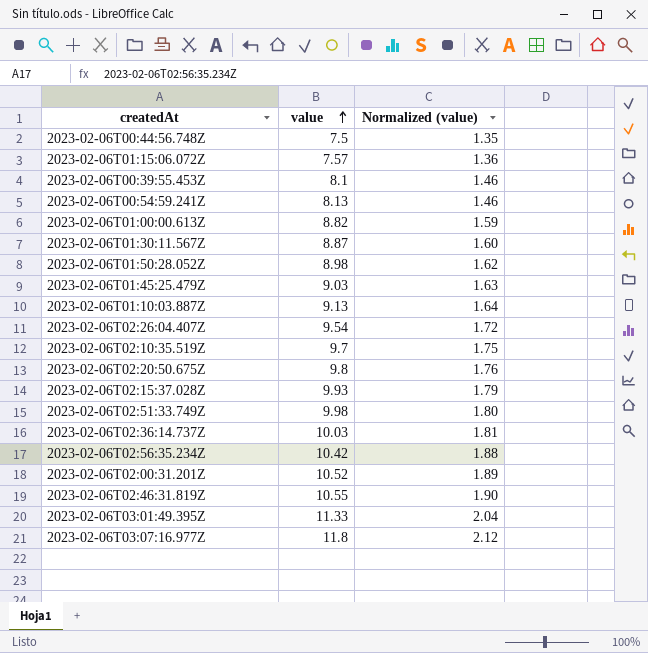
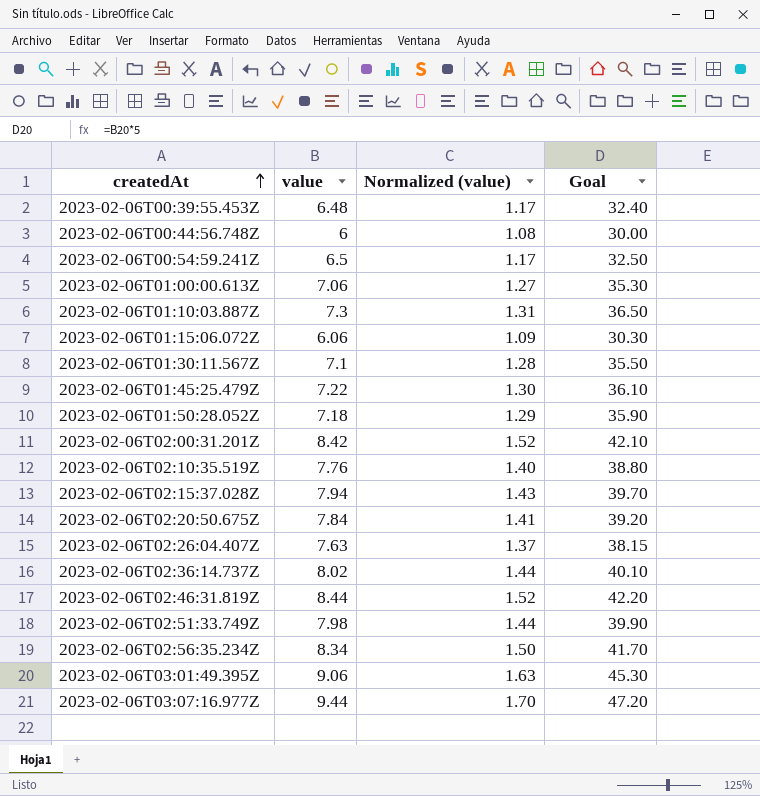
row order: value ascending -> createdAt ascending
column Goal | formula: none -> [value] * 5
2023-02-06T00:39:55.453Z | value: 8.1 -> 6.48
2023-02-06T00:39:55.453Z | Normalized (value): 1.46 -> 1.17
2023-02-06T00:44:56.748Z | value: 7.5 -> 6
2023-02-06T00:44:56.748Z | Normalized (value): 1.35 -> 1.08
2023-02-06T00:54:59.241Z | value: 8.13 -> 6.5
2023-02-06T00:54:59.241Z | Normalized (value): 1.46 -> 1.17
2023-02-06T01:00:00.613Z | value: 8.82 -> 7.06
2023-02-06T01:00:00.613Z | Normalized (value): 1.59 -> 1.27
2023-02-06T01:10:03.887Z | value: 9.13 -> 7.3
2023-02-06T01:10:03.887Z | Normalized (value): 1.64 -> 1.31
2023-02-06T01:15:06.072Z | value: 7.57 -> 6.06
2023-02-06T01:15:06.072Z | Normalized (value): 1.36 -> 1.09
2023-02-06T01:30:11.567Z | value: 8.87 -> 7.1
2023-02-06T01:30:11.567Z | Normalized (value): 1.60 -> 1.28
2023-02-06T01:45:25.479Z | value: 9.03 -> 7.22
2023-02-06T01:45:25.479Z | Normalized (value): 1.63 -> 1.30
2023-02-06T01:50:28.052Z | value: 8.98 -> 7.18
2023-02-06T01:50:28.052Z | Normalized (value): 1.62 -> 1.29
2023-02-06T02:00:31.201Z | value: 10.52 -> 8.42
2023-02-06T02:00:31.201Z | Normalized (value): 1.89 -> 1.52
2023-02-06T02:10:35.519Z | value: 9.7 -> 7.76
2023-02-06T02:10:35.519Z | Normalized (value): 1.75 -> 1.40
2023-02-06T02:15:37.028Z | value: 9.93 -> 7.94
2023-02-06T02:15:37.028Z | Normalized (value): 1.79 -> 1.43
2023-02-06T02:20:50.675Z | value: 9.8 -> 7.84
2023-02-06T02:20:50.675Z | Normalized (value): 1.76 -> 1.41
2023-02-06T02:26:04.407Z | value: 9.54 -> 7.63
2023-02-06T02:26:04.407Z | Normalized (value): 1.72 -> 1.37
2023-02-06T02:36:14.737Z | value: 10.03 -> 8.02
2023-02-06T02:36:14.737Z | Normalized (value): 1.81 -> 1.44
2023-02-06T02:46:31.819Z | value: 10.55 -> 8.44
2023-02-06T02:46:31.819Z | Normalized (value): 1.90 -> 1.52
2023-02-06T02:51:33.749Z | value: 9.98 -> 7.98
2023-02-06T02:51:33.749Z | Normalized (value): 1.80 -> 1.44
2023-02-06T02:56:35.234Z | value: 10.42 -> 8.34
2023-02-06T02:56:35.234Z | Normalized (value): 1.88 -> 1.50
2023-02-06T03:01:49.395Z | value: 11.33 -> 9.06
2023-02-06T03:01:49.395Z | Normalized (value): 2.04 -> 1.63
2023-02-06T03:07:16.977Z | value: 11.8 -> 9.44
2023-02-06T03:07:16.977Z | Normalized (value): 2.12 -> 1.70

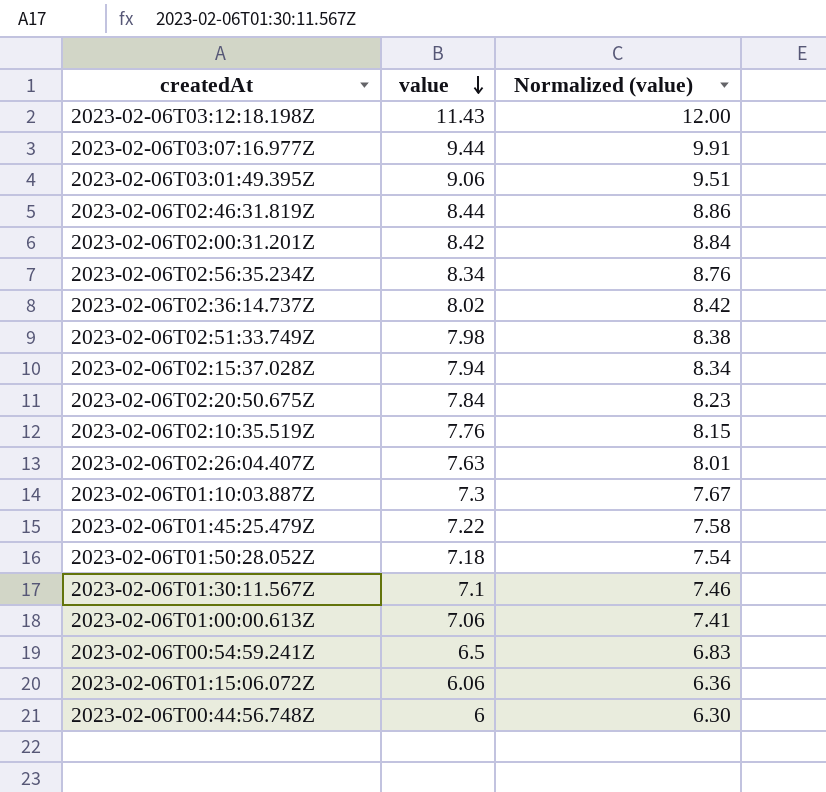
row order: createdAt ascending -> value descending
column Goal | formula: [value] * 5 -> none
column Normalized (value) | formula: [value] * 0.18 -> [value] * 1.05
row 2023-02-06T00:39:55.453Z: 6.48 | 1.17 | 32.40 -> none
row 2023-02-06T03:12:18.198Z: none -> 11.43 | 12.00

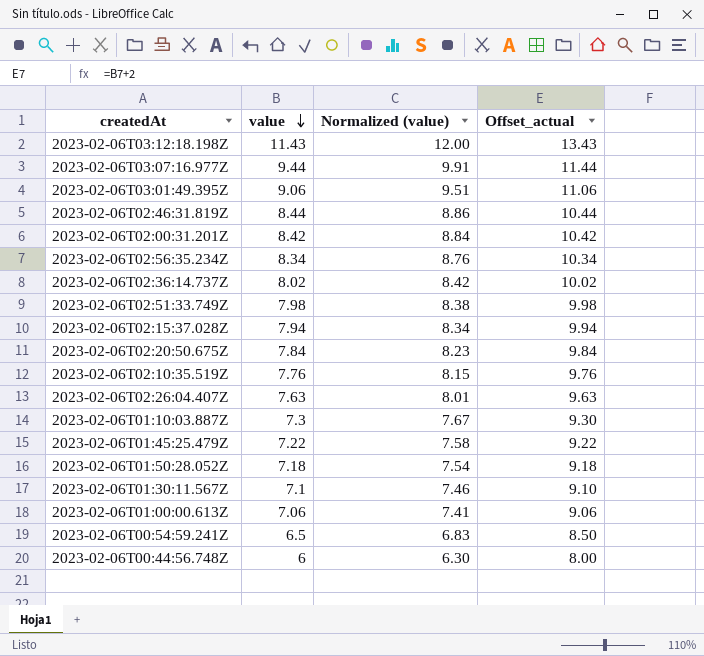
column Offset_actual | formula: none -> [value] + 2
row 2023-02-06T01:15:06.072Z: 6.06 | 6.36 -> none

